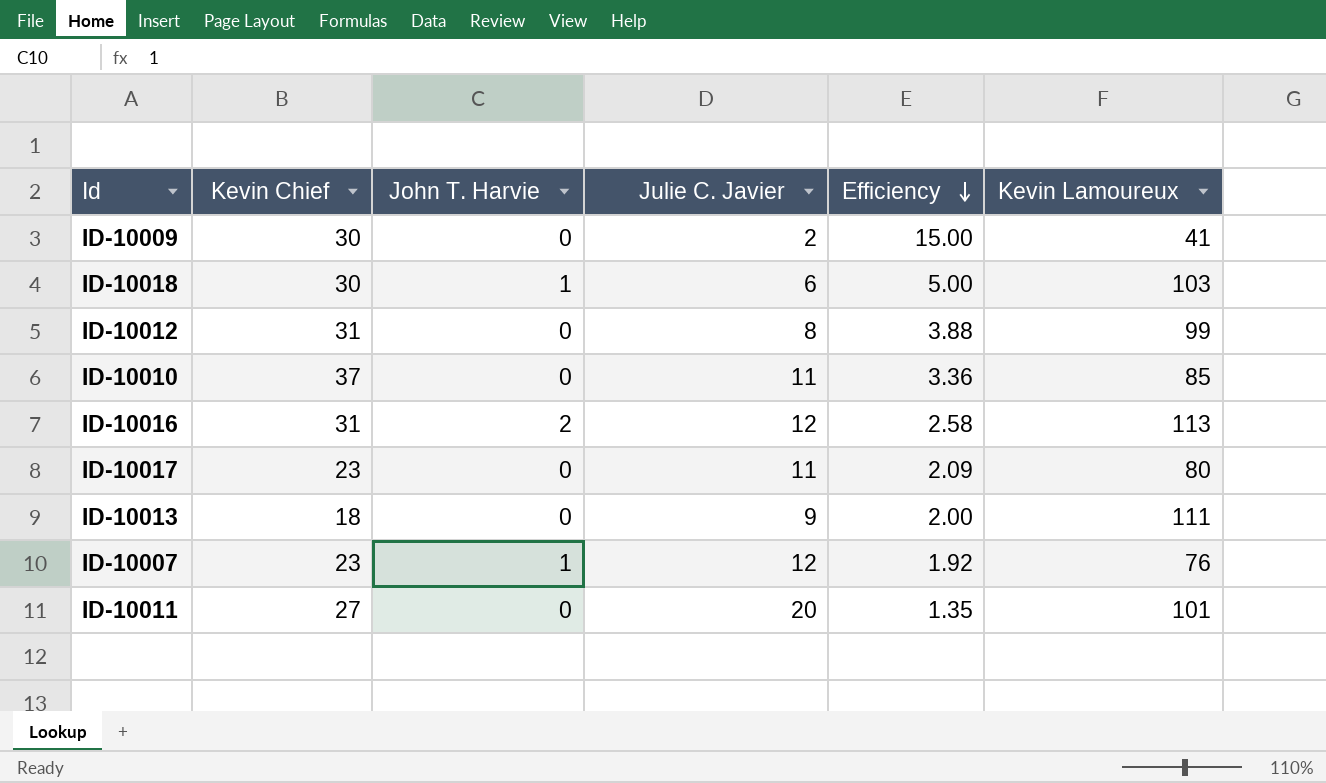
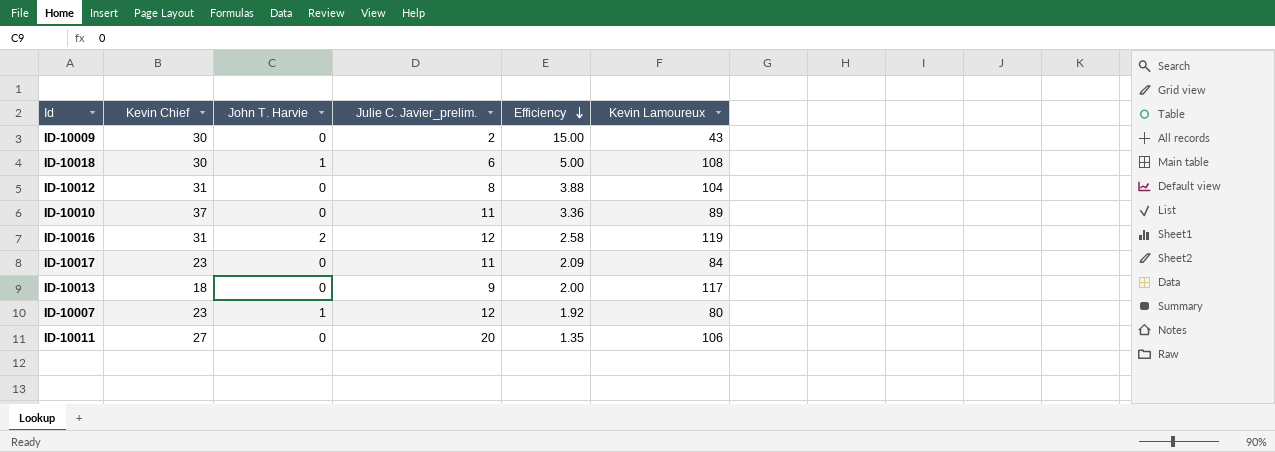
column name: Julie C. Javier -> Julie C. Javier_prelim.
ID-10009 | Kevin Lamoureux: 41 -> 43
ID-10018 | Kevin Lamoureux: 103 -> 108
ID-10012 | Kevin Lamoureux: 99 -> 104
ID-10010 | Kevin Lamoureux: 85 -> 89
ID-10016 | Kevin Lamoureux: 113 -> 119
ID-10017 | Kevin Lamoureux: 80 -> 84
ID-10013 | Kevin Lamoureux: 111 -> 117
ID-10007 | Kevin Lamoureux: 76 -> 80
ID-10011 | Kevin Lamoureux: 101 -> 106

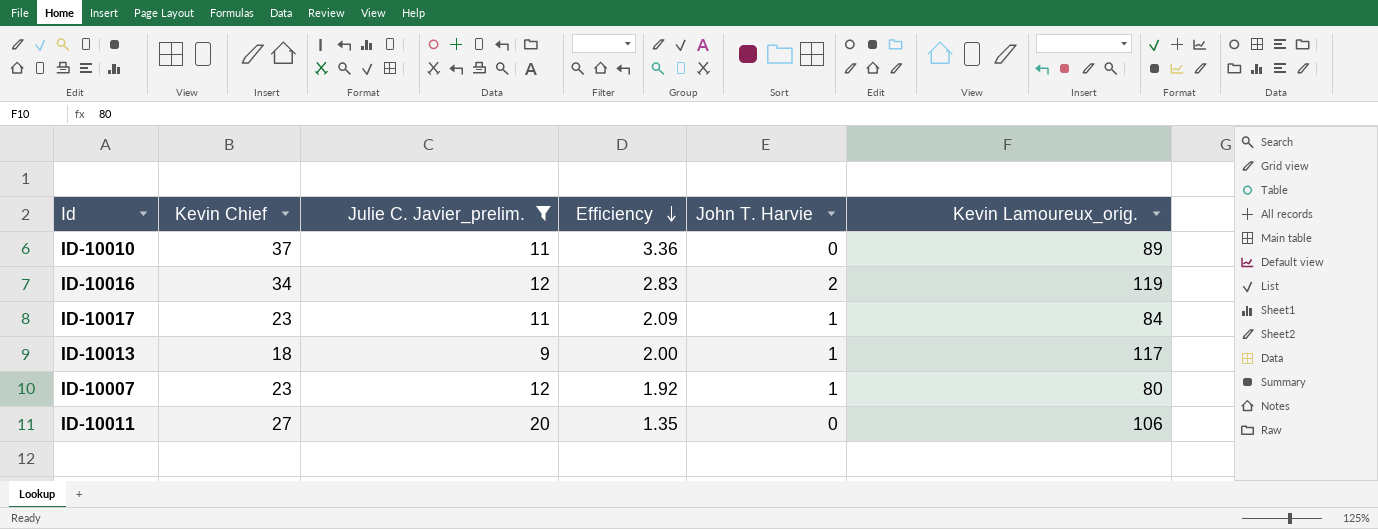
filter: none -> Julie C. Javier_prelim. >= 9
column John T. Harvie | position: 3 -> 5
column name: Kevin Lamoureux -> Kevin Lamoureux_orig.
ID-10016 | Kevin Chief: 31 -> 34
ID-10016 | Efficiency: 2.58 -> 2.83
ID-10017 | John T. Harvie: 0 -> 1
ID-10013 | John T. Harvie: 0 -> 1

